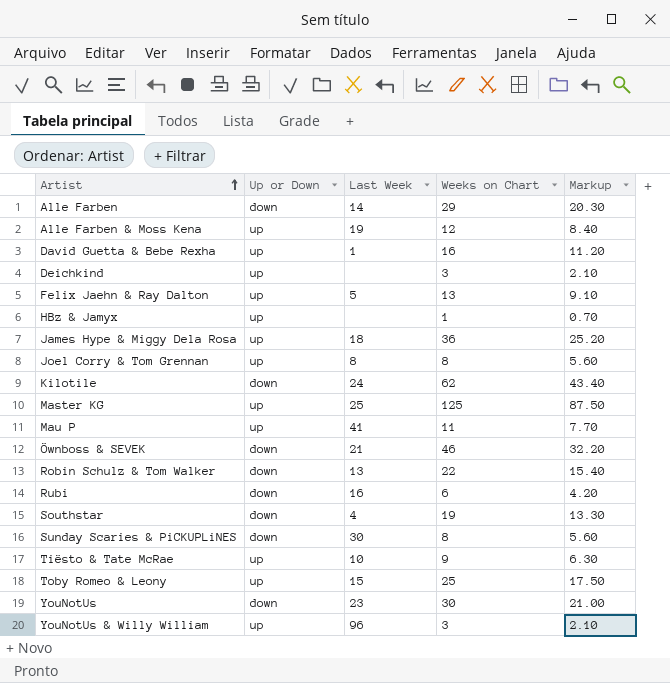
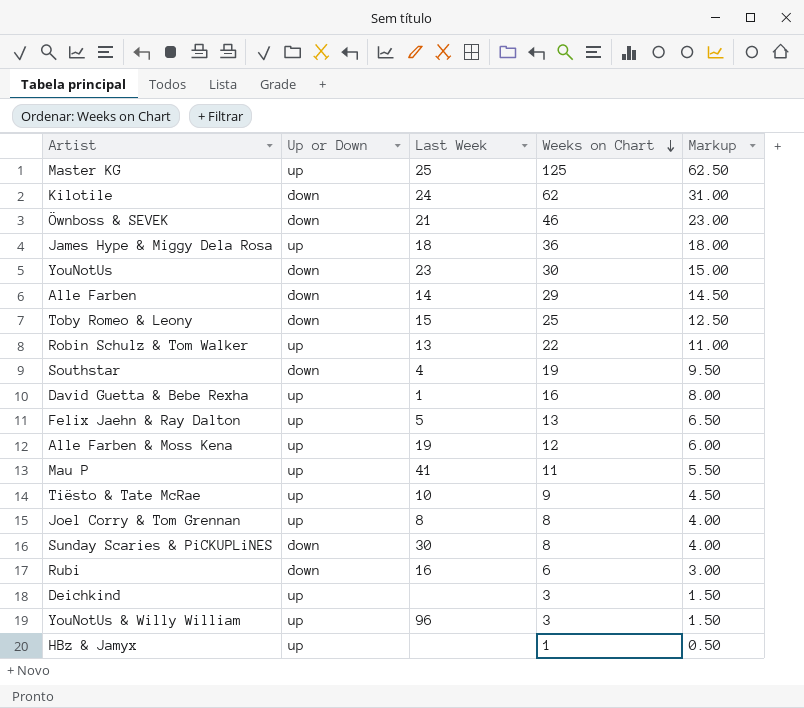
row order: Artist ascending -> Weeks on Chart descending
column Markup | formula: [Weeks on Chart] * 0.7 -> [Weeks on Chart] * 0.5
Toby Romeo & Leony | Up or Down: up -> down
Robin Schulz & Tom Walker | Up or Down: down -> up

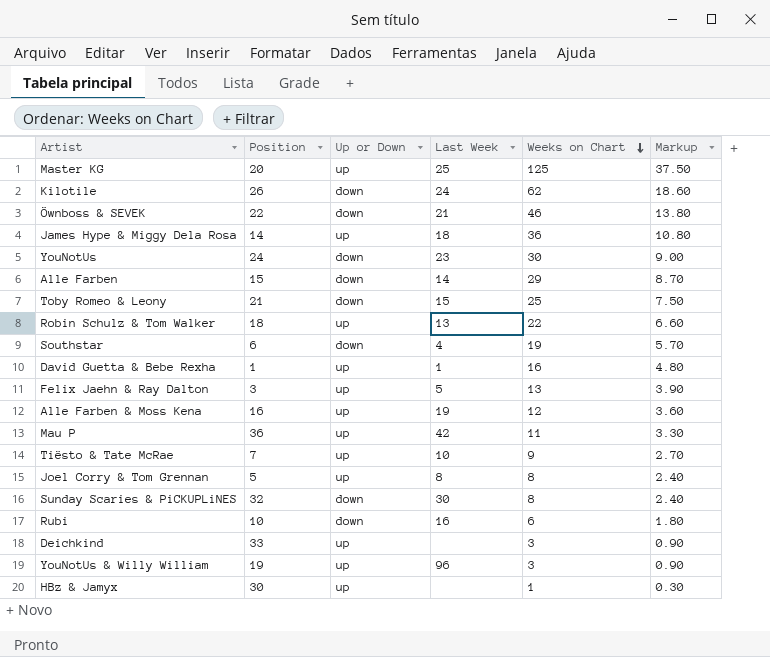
column Position | position: none -> 2
column Markup | formula: [Weeks on Chart] * 0.5 -> [Weeks on Chart] * 0.3
Mau P | Last Week: 41 -> 42

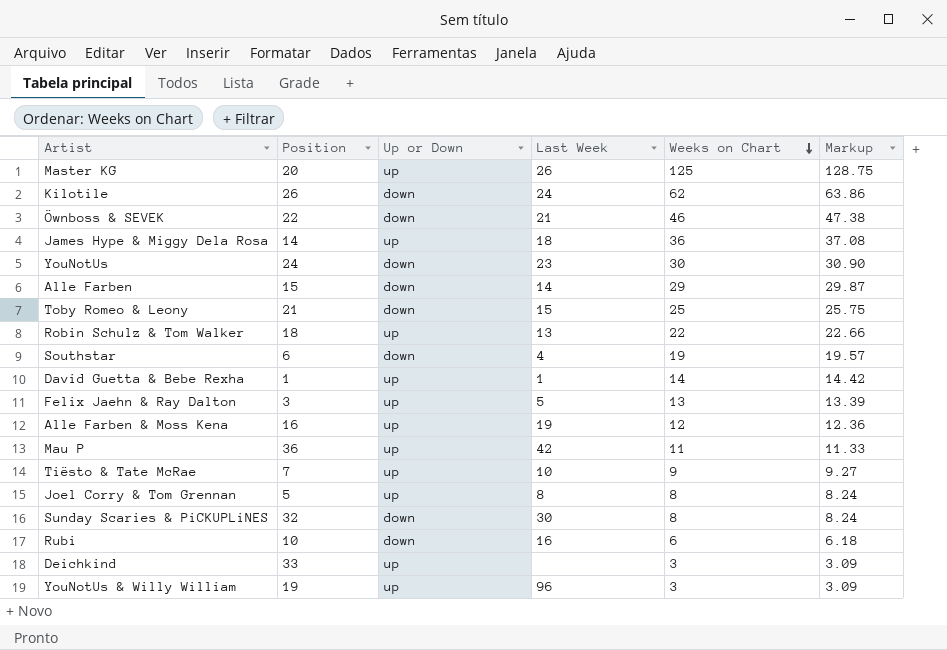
column Markup | formula: [Weeks on Chart] * 0.3 -> [Weeks on Chart] * 1.03
row HBz & Jamyx: 30 | up | none | 1 | 0.30 -> none
Master KG | Last Week: 25 -> 26
David Guetta & Bebe Rexha | Weeks on Chart: 16 -> 14

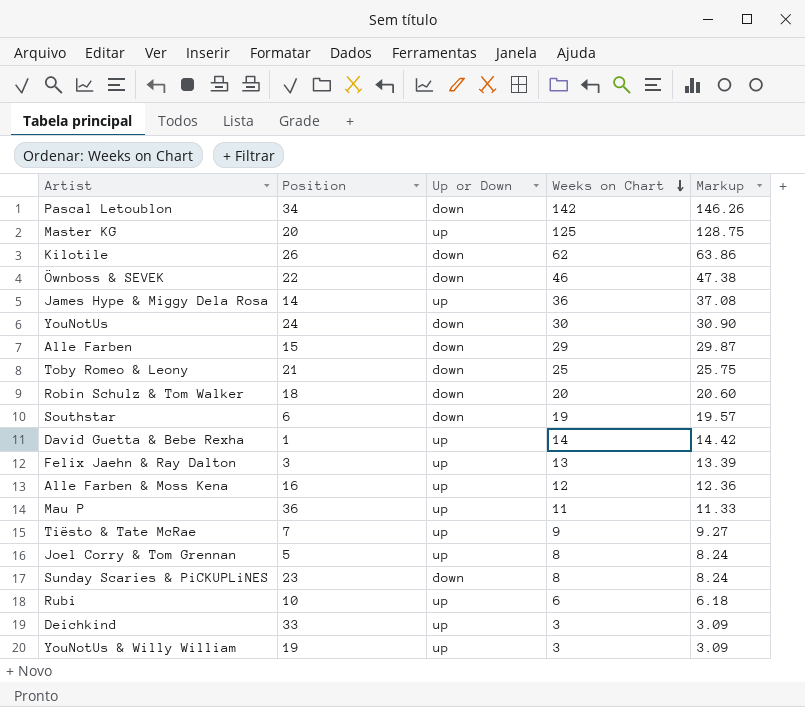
column Last Week | position: 4 -> none
row Pascal Letoublon: none -> 34 | down | 142 | 146.26
Robin Schulz & Tom Walker | Up or Down: up -> down
Robin Schulz & Tom Walker | Weeks on Chart: 22 -> 20
Robin Schulz & Tom Walker | Markup: 22.66 -> 20.60
Sunday Scaries & PiCKUPLiNES | Position: 32 -> 23
Rubi | Up or Down: down -> up

